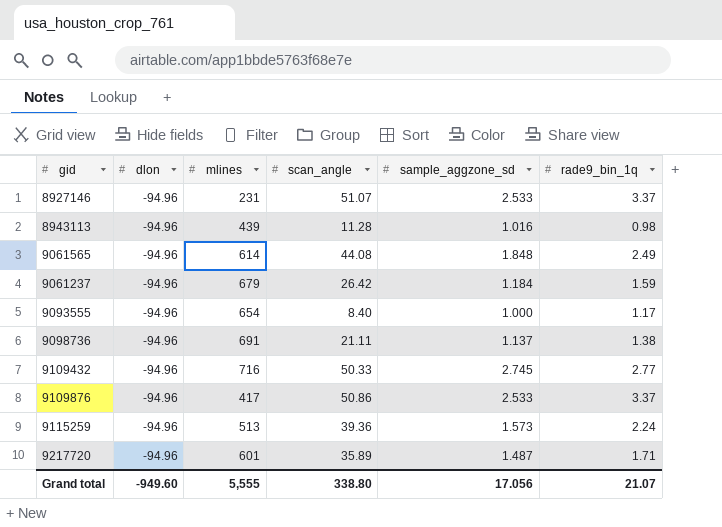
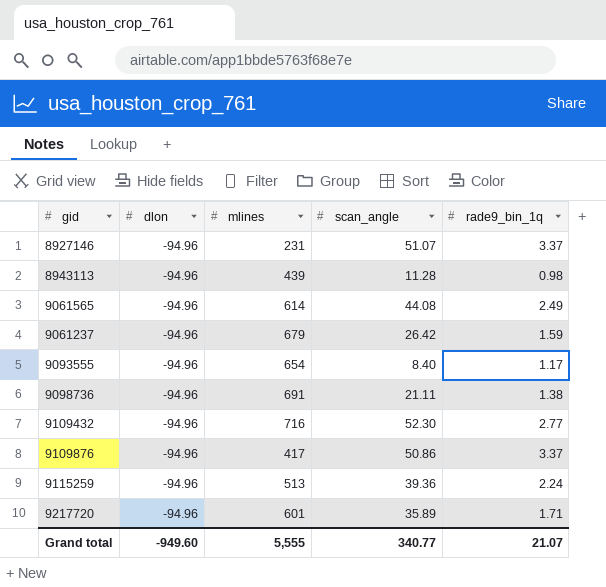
column sample_aggzone_sd | position: 5 -> none
9109432 | scan_angle: 50.33 -> 52.30
Grand total | scan_angle: 338.80 -> 340.77

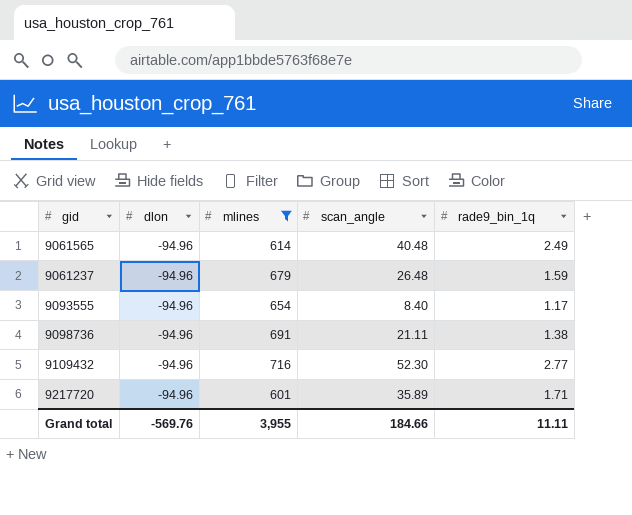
filter: none -> mlines >= 601
9061565 | scan_angle: 44.08 -> 40.48
9061237 | scan_angle: 26.42 -> 26.48
Grand total | dlon: -949.60 -> -569.76
Grand total | mlines: 5,555 -> 3,955
Grand total | scan_angle: 340.77 -> 184.66
Grand total | rade9_bin_1q: 21.07 -> 11.11

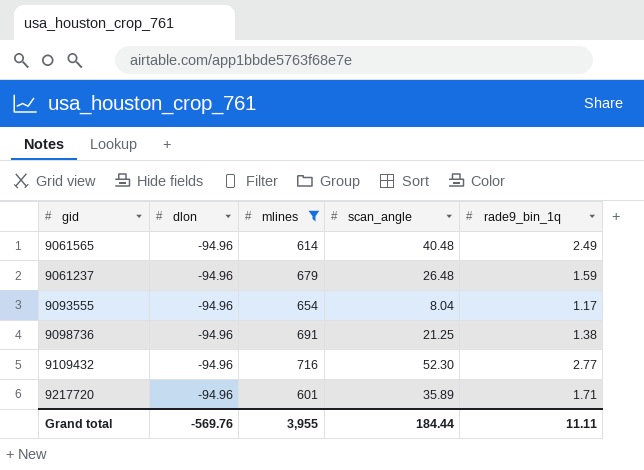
9093555 | scan_angle: 8.40 -> 8.04
9098736 | scan_angle: 21.11 -> 21.25
Grand total | scan_angle: 184.66 -> 184.44

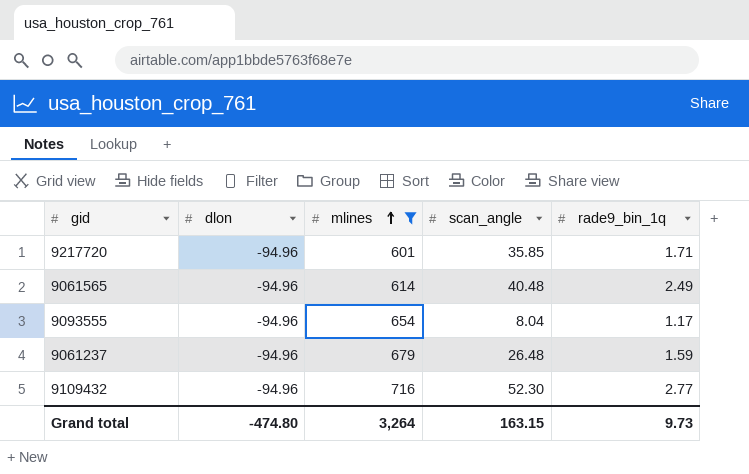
row order: none -> mlines ascending
row 9098736: -94.96 | 691 | 21.25 | 1.38 -> none
9217720 | scan_angle: 35.89 -> 35.85
Grand total | dlon: -569.76 -> -474.80
Grand total | mlines: 3,955 -> 3,264
Grand total | scan_angle: 184.44 -> 163.15
Grand total | rade9_bin_1q: 11.11 -> 9.73

